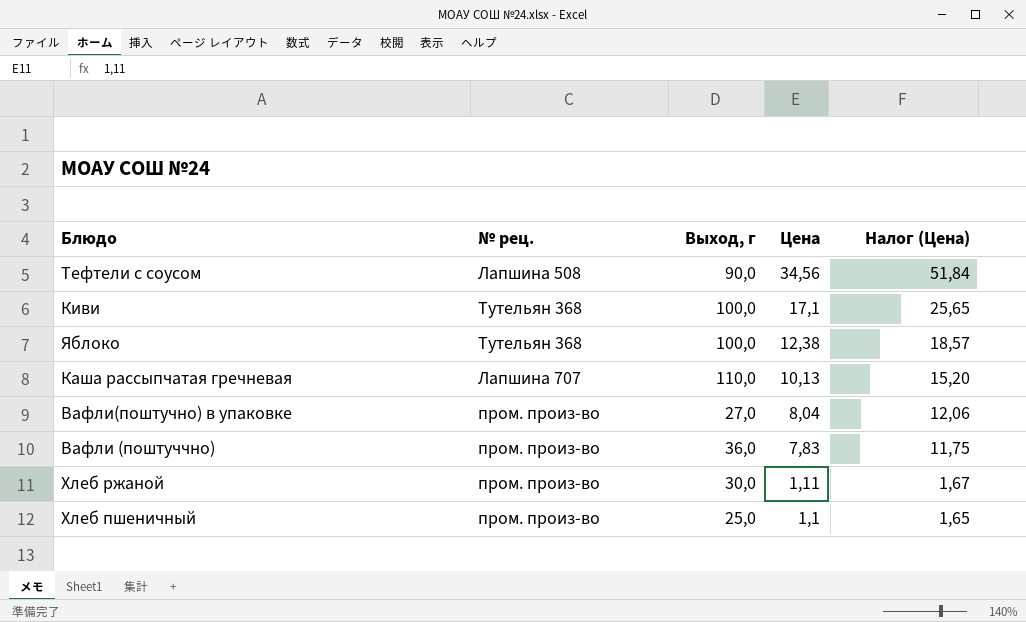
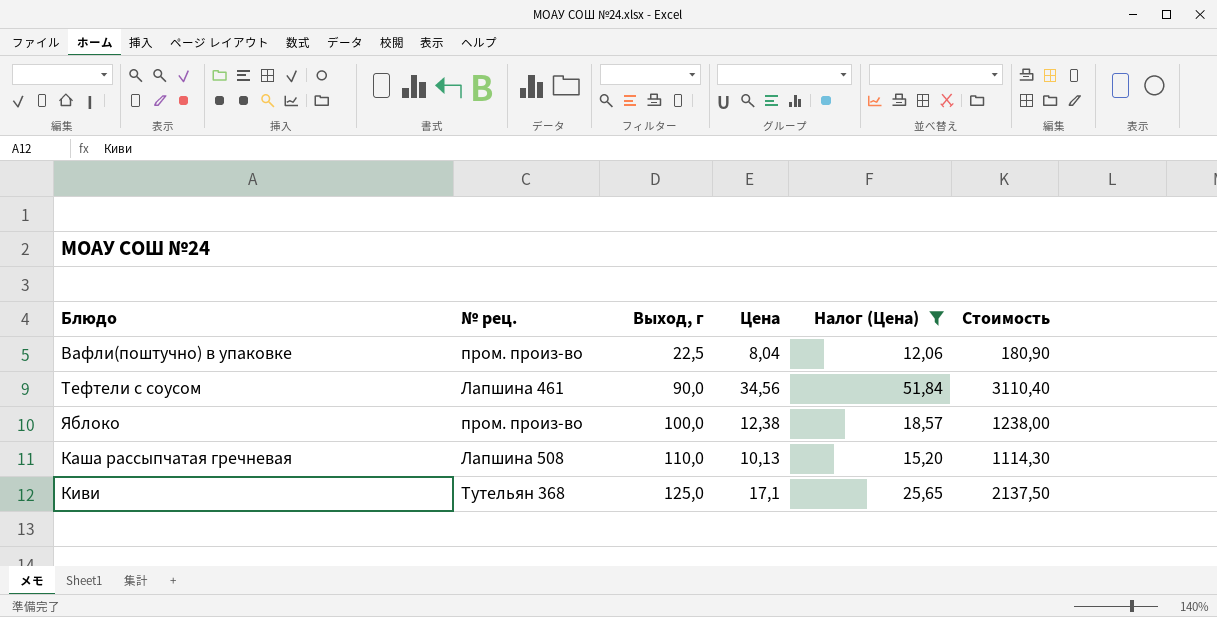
filter: none -> Налог (Цена) >= 12,06
row order: Цена descending -> Выход, г ascending
column Стоимость | formula: none -> [Выход, г] * [Цена]
Вафли(поштучно) в упаковке | Выход, г: 27,0 -> 22,5
Тефтели с соусом | № рец.: Лапшина 508 -> Лапшина 461
Яблоко | № рец.: Тутельян 368 -> пром. произ-во
Каша рассыпчатая гречневая | № рец.: Лапшина 707 -> Лапшина 508
Киви | Выход, г: 100,0 -> 125,0

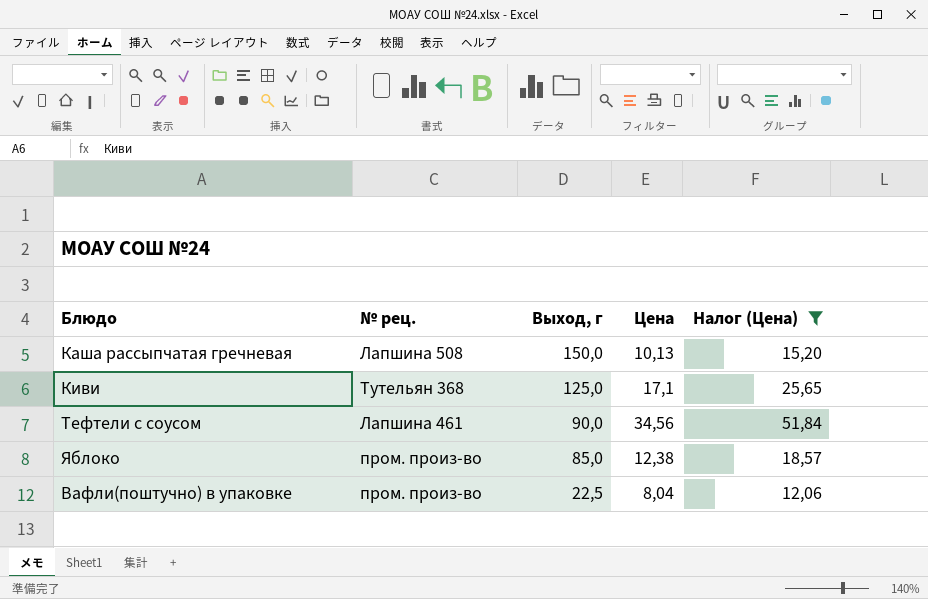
row order: Выход, г ascending -> Выход, г descending
column Стоимость | formula: [Выход, г] * [Цена] -> none
Каша рассыпчатая гречневая | Выход, г: 110,0 -> 150,0
Яблоко | Выход, г: 100,0 -> 85,0

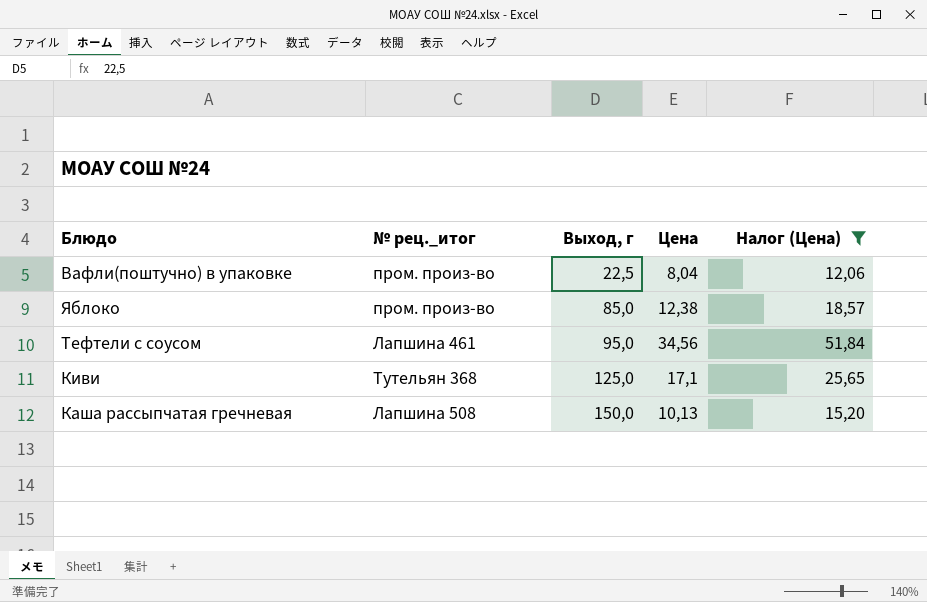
row order: Выход, г descending -> Выход, г ascending
column name: № рец. -> № рец._итог
Тефтели с соусом | Выход, г: 90,0 -> 95,0

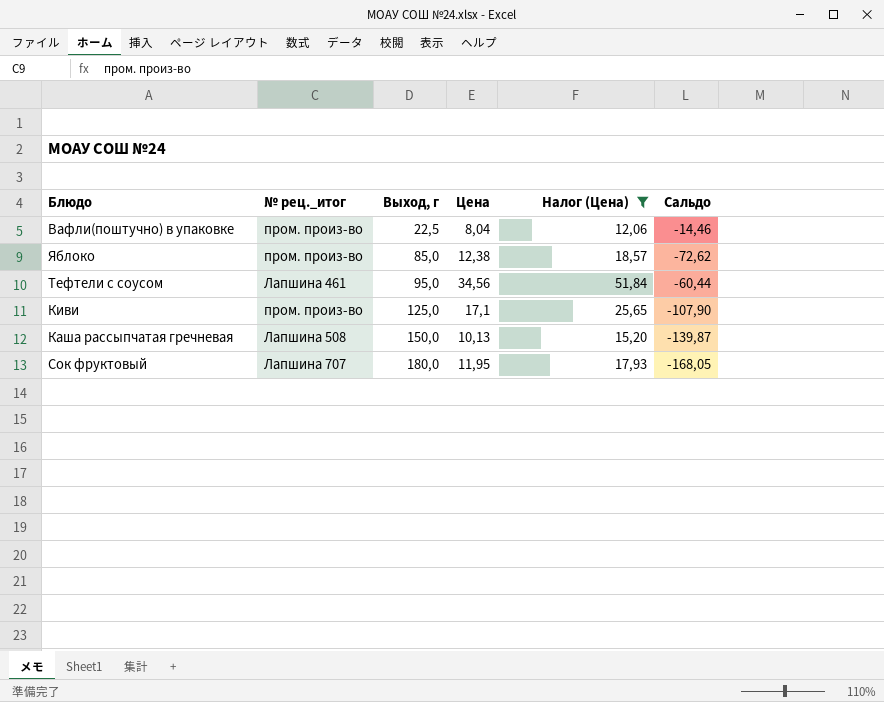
column Сальдо | formula: none -> [Цена] - [Выход, г]
Киви | № рец._итог: Тутельян 368 -> пром. произ-во
row Сок фруктовый: none -> Лапшина 707 | 180,0 | 11,95 | 17,93 | -168,05

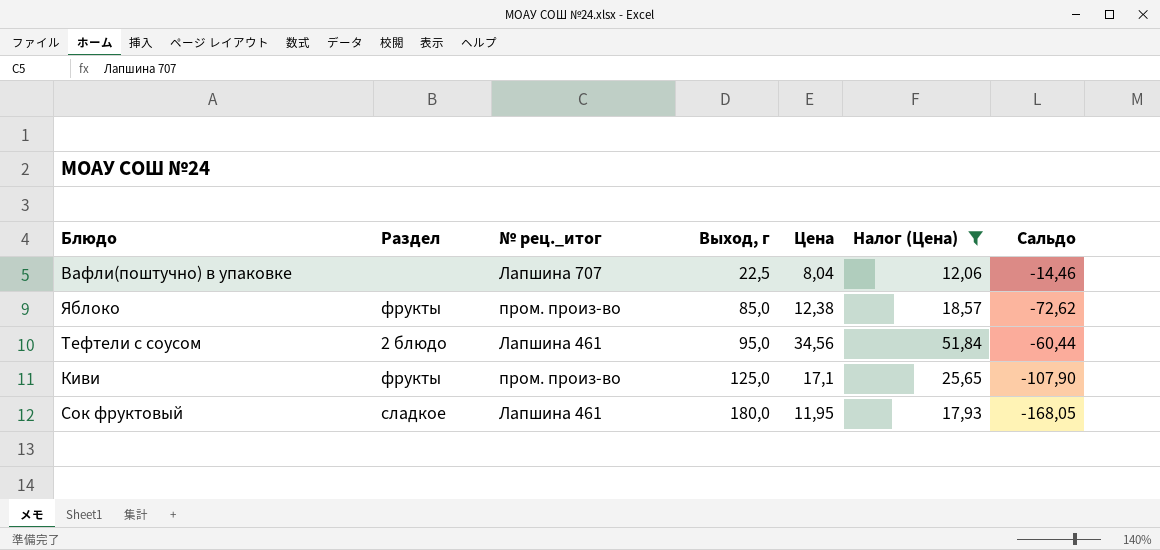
column Раздел | position: none -> 2
row Каша рассыпчатая гречневая: Лапшина 508 | 150,0 | 10,13 | 15,20 | -139,87 -> none
Вафли(поштучно) в упаковке | № рец._итог: пром. произ-во -> Лапшина 707
Сок фруктовый | № рец._итог: Лапшина 707 -> Лапшина 461

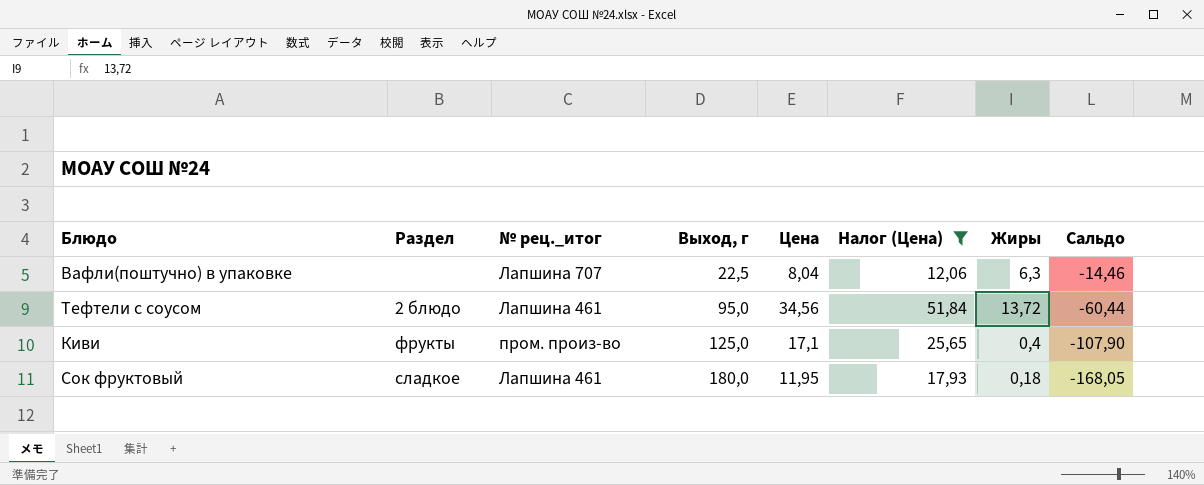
column Жиры | position: none -> 7
row Яблоко: фрукты | пром. произ-во | 85,0 | 12,38 | 18,57 | -72,62 -> none

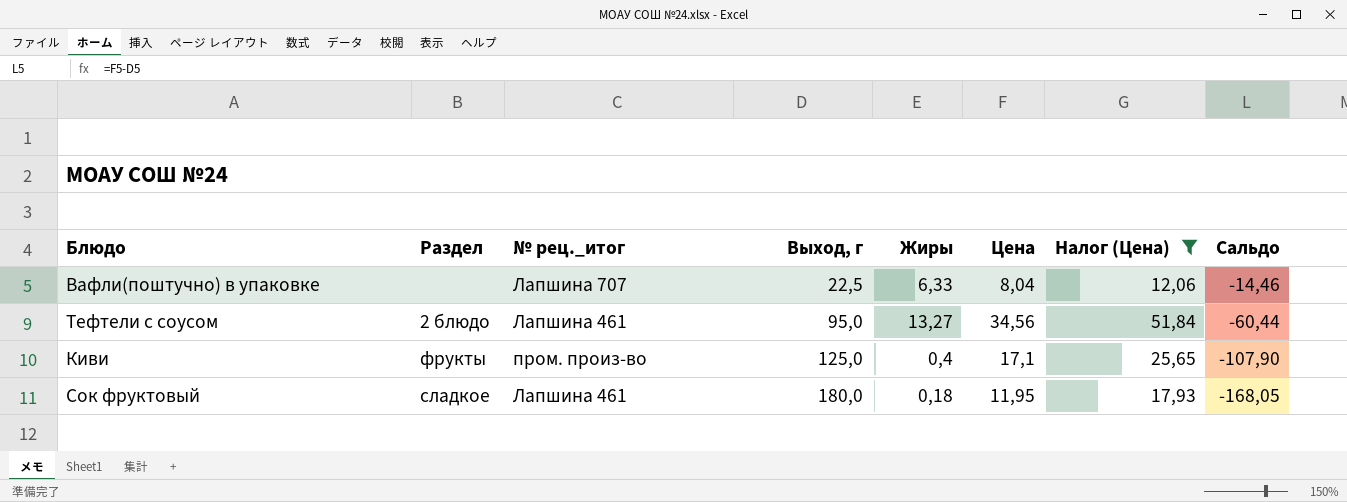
column Жиры | position: 7 -> 5
Вафли(поштучно) в упаковке | Жиры: 6,3 -> 6,33
Тефтели с соусом | Жиры: 13,72 -> 13,27

